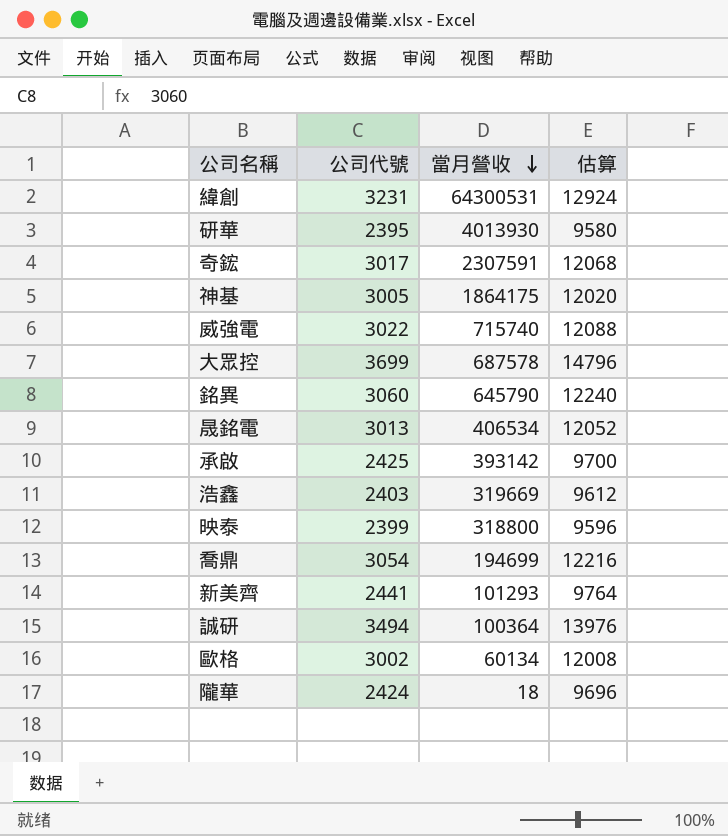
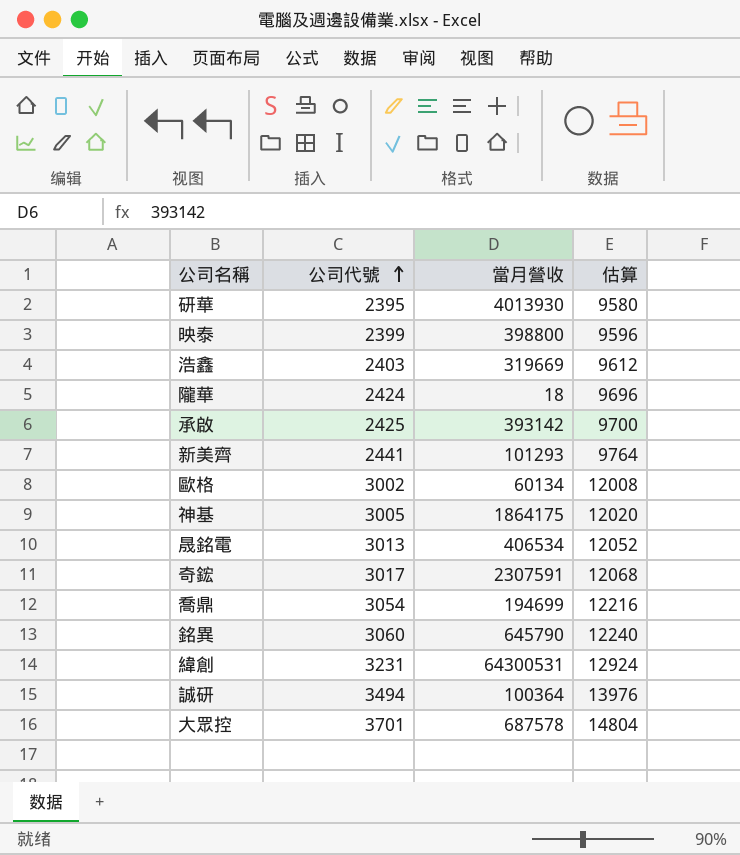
row order: 當月營收 descending -> 公司代號 ascending
row 威強電: 3022 | 715740 | 12088 -> none
映泰 | 當月營收: 318800 -> 398800
大眾控 | 公司代號: 3699 -> 3701
大眾控 | 估算: 14796 -> 14804

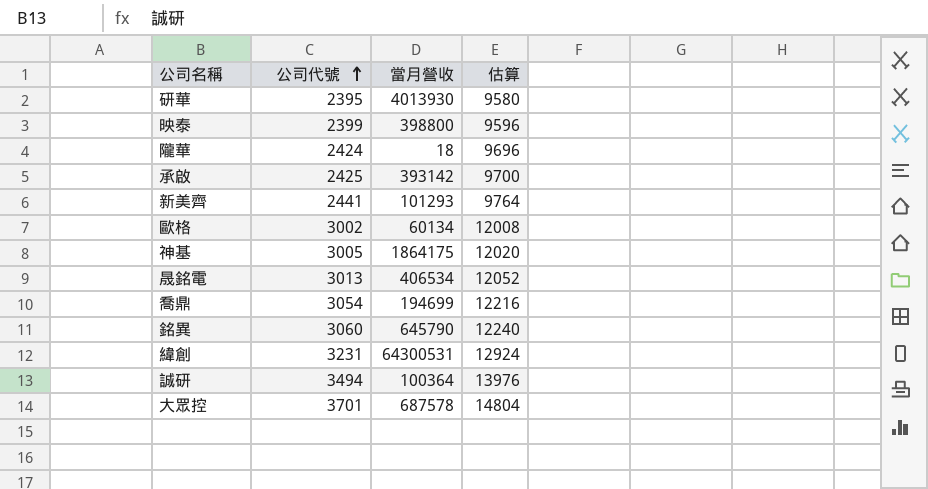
row 浩鑫: 2403 | 319669 | 9612 -> none
row 奇鋐: 3017 | 2307591 | 12068 -> none

